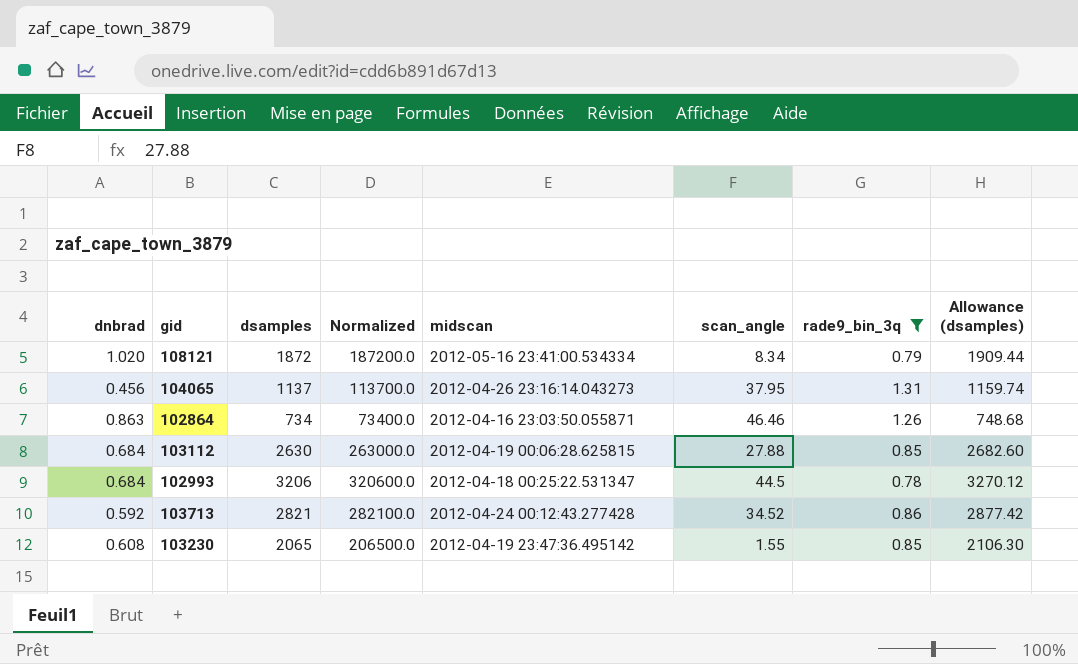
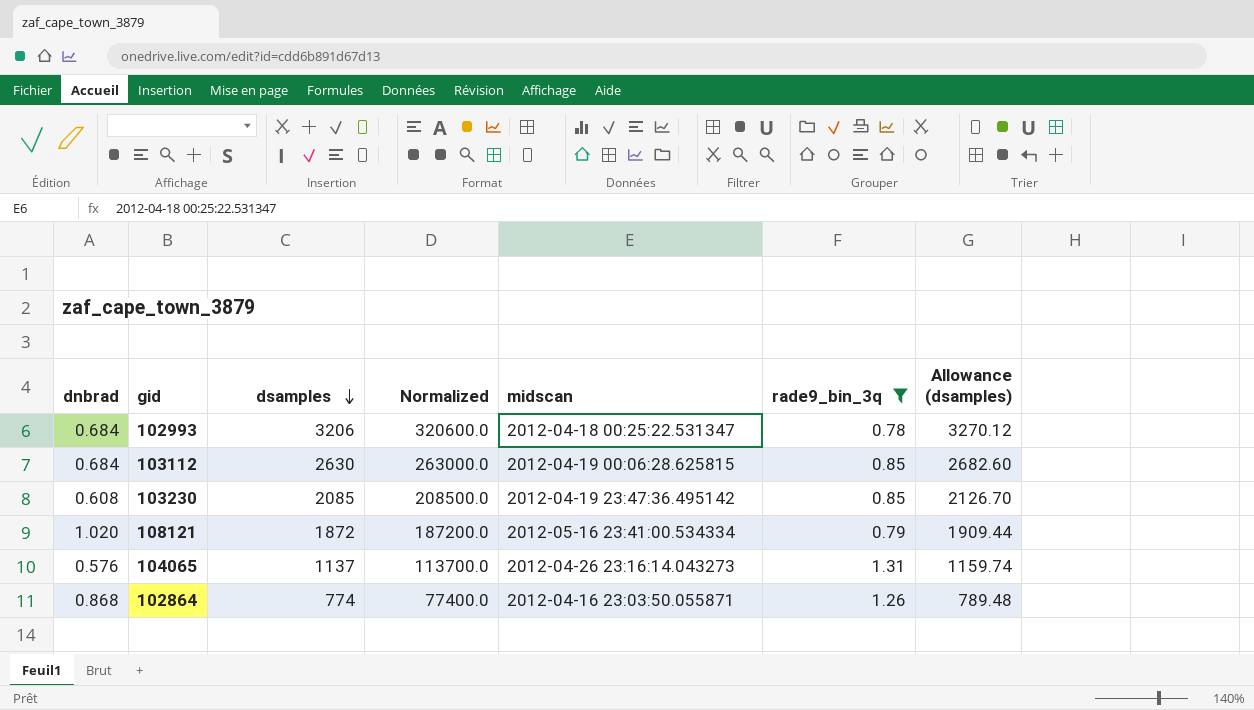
row order: none -> dsamples descending
column scan_angle | position: 6 -> none
row 103713: 0.592 | 2821 | 282100.0 | 2012-04-24 00:12:43.277428 | 34.52 | 0.86 | 2877.42 -> none
103230 | dsamples: 2065 -> 2085
103230 | Normalized: 206500.0 -> 208500.0
103230 | Allowance (dsamples): 2106.30 -> 2126.70
104065 | dnbrad: 0.456 -> 0.576
102864 | dnbrad: 0.863 -> 0.868
102864 | dsamples: 734 -> 774
102864 | Normalized: 73400.0 -> 77400.0
102864 | Allowance (dsamples): 748.68 -> 789.48

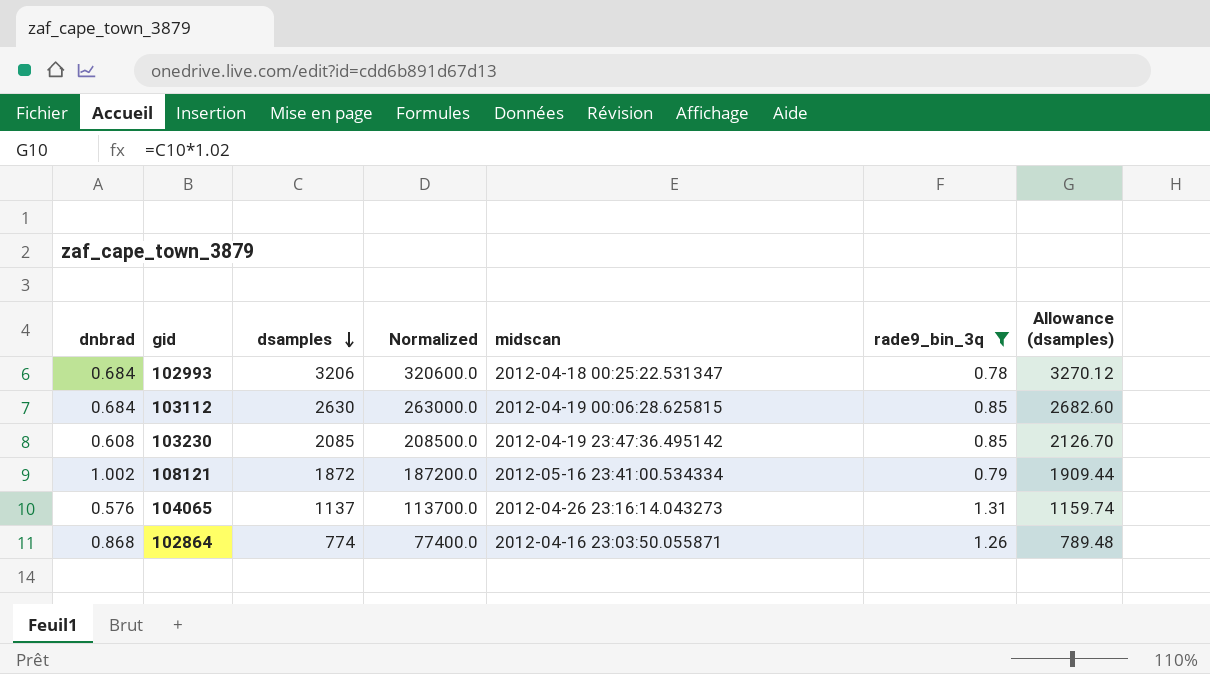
108121 | dnbrad: 1.020 -> 1.002

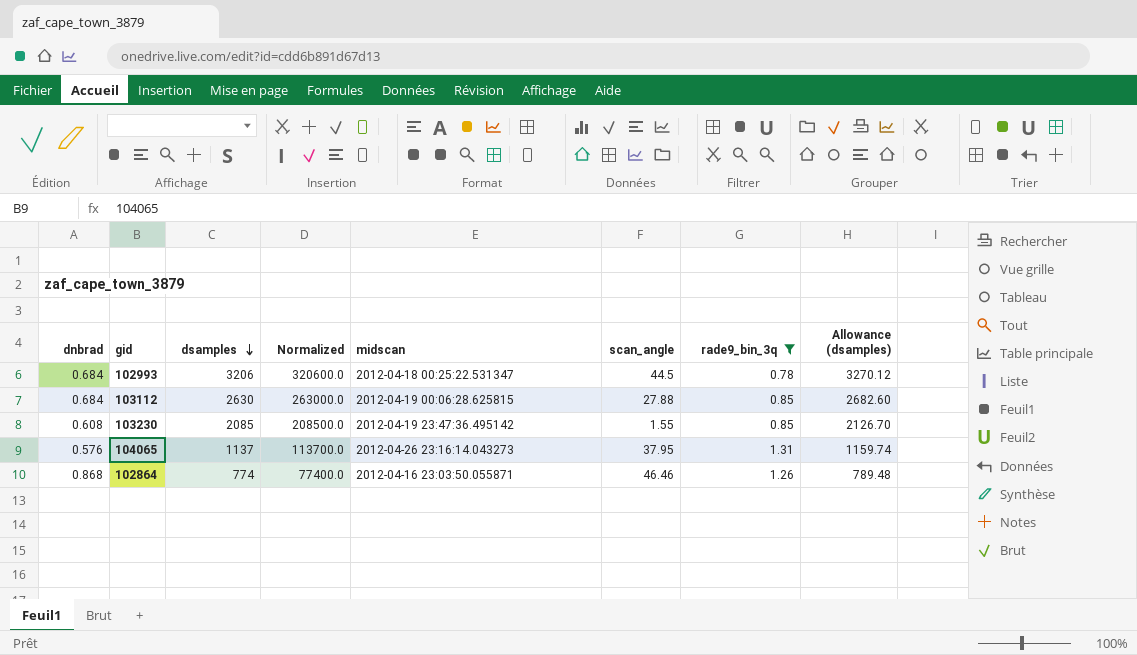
column scan_angle | position: none -> 6
row 108121: 1.002 | 1872 | 187200.0 | 2012-05-16 23:41:00.534334 | 0.79 | 1909.44 -> none

